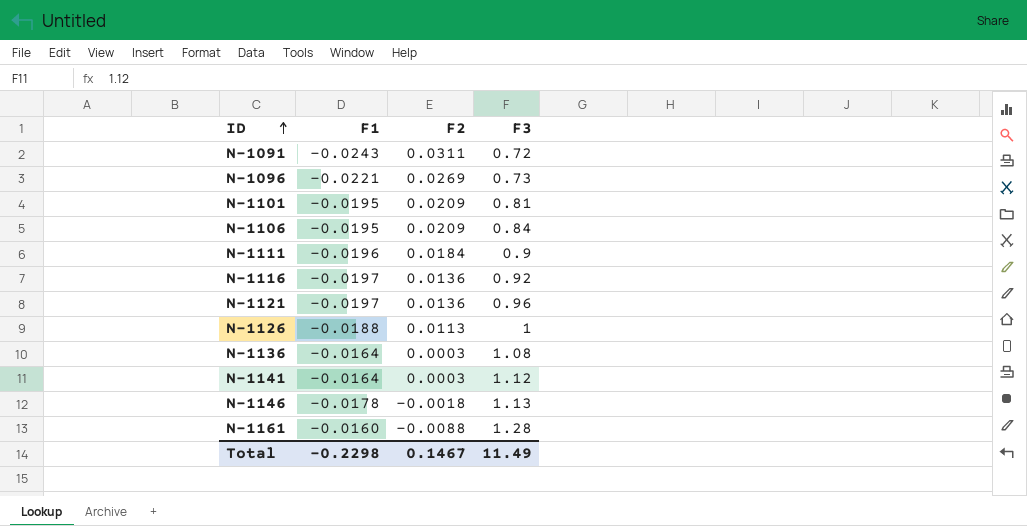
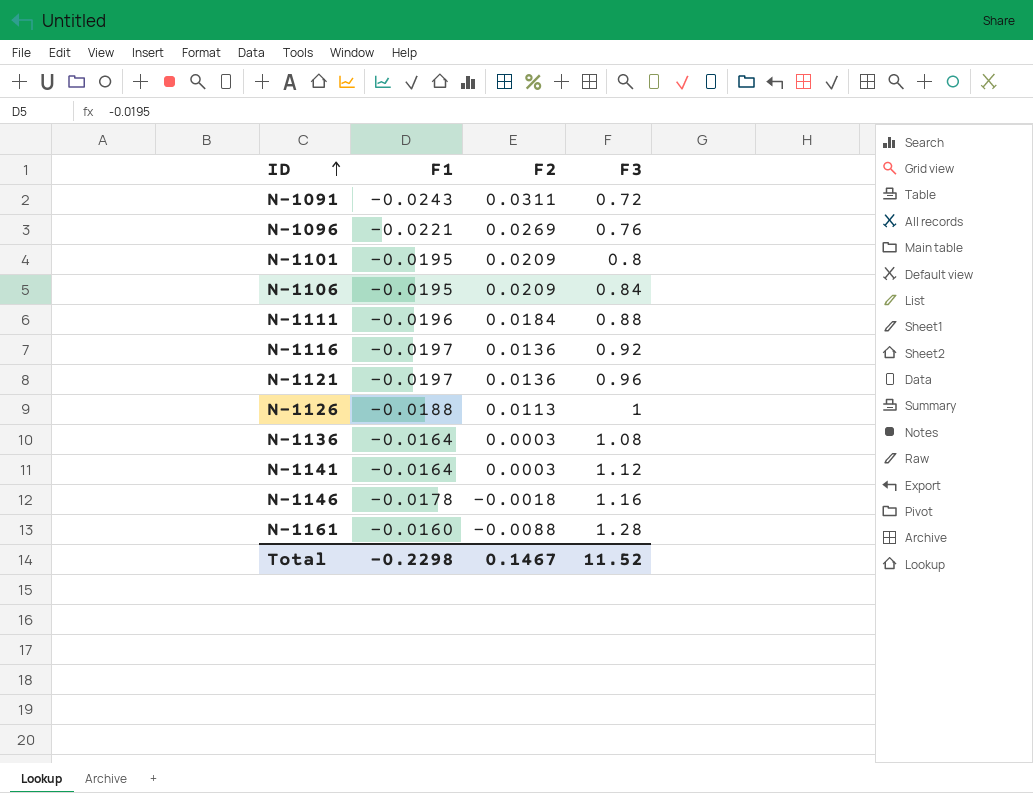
N-1096 | F3: 0.73 -> 0.76
N-1101 | F3: 0.81 -> 0.8
N-1111 | F3: 0.9 -> 0.88
N-1146 | F3: 1.13 -> 1.16
Total | F3: 11.49 -> 11.52

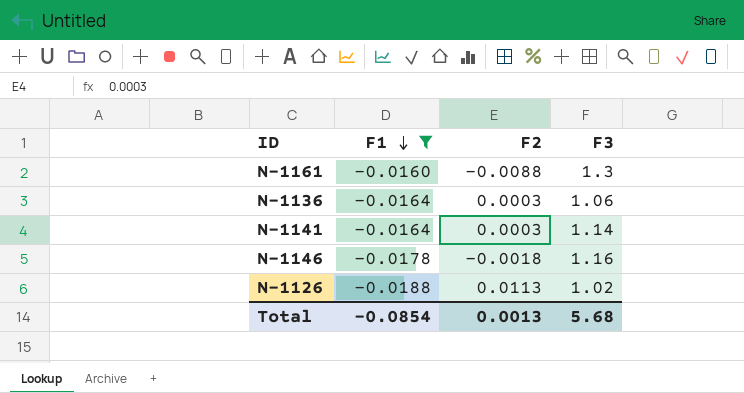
filter: none -> F1 >= -0.0188
row order: ID ascending -> F1 descending
N-1161 | F3: 1.28 -> 1.3
N-1136 | F3: 1.08 -> 1.06
N-1141 | F3: 1.12 -> 1.14
N-1126 | F3: 1 -> 1.02
Total | F1: -0.2298 -> -0.0854
Total | F2: 0.1467 -> 0.0013
Total | F3: 11.52 -> 5.68

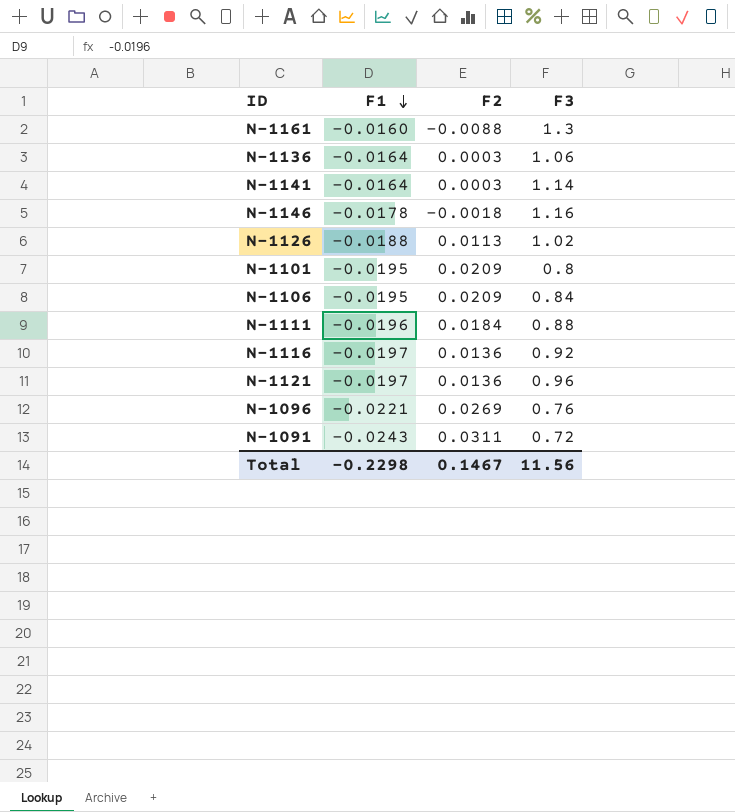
filter: F1 >= -0.0188 -> none
Total | F1: -0.0854 -> -0.2298
Total | F2: 0.0013 -> 0.1467
Total | F3: 5.68 -> 11.56

